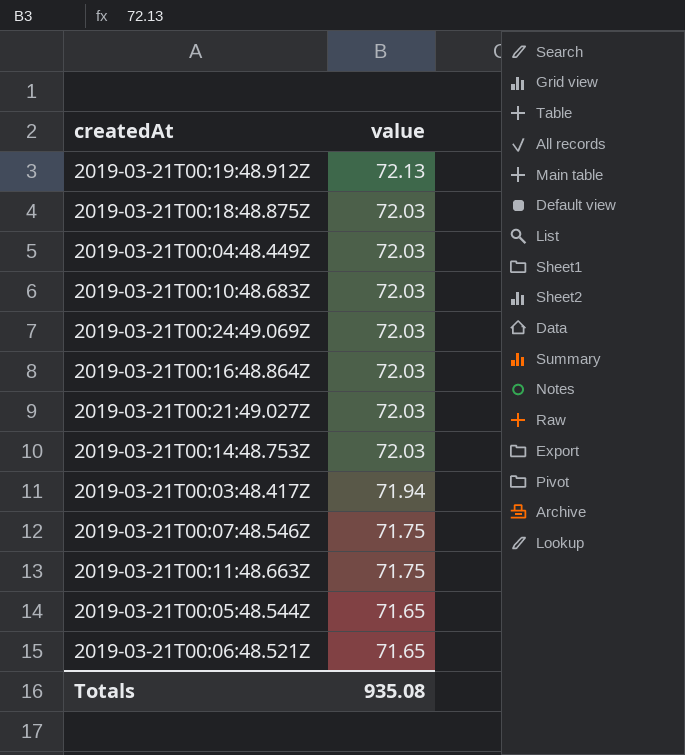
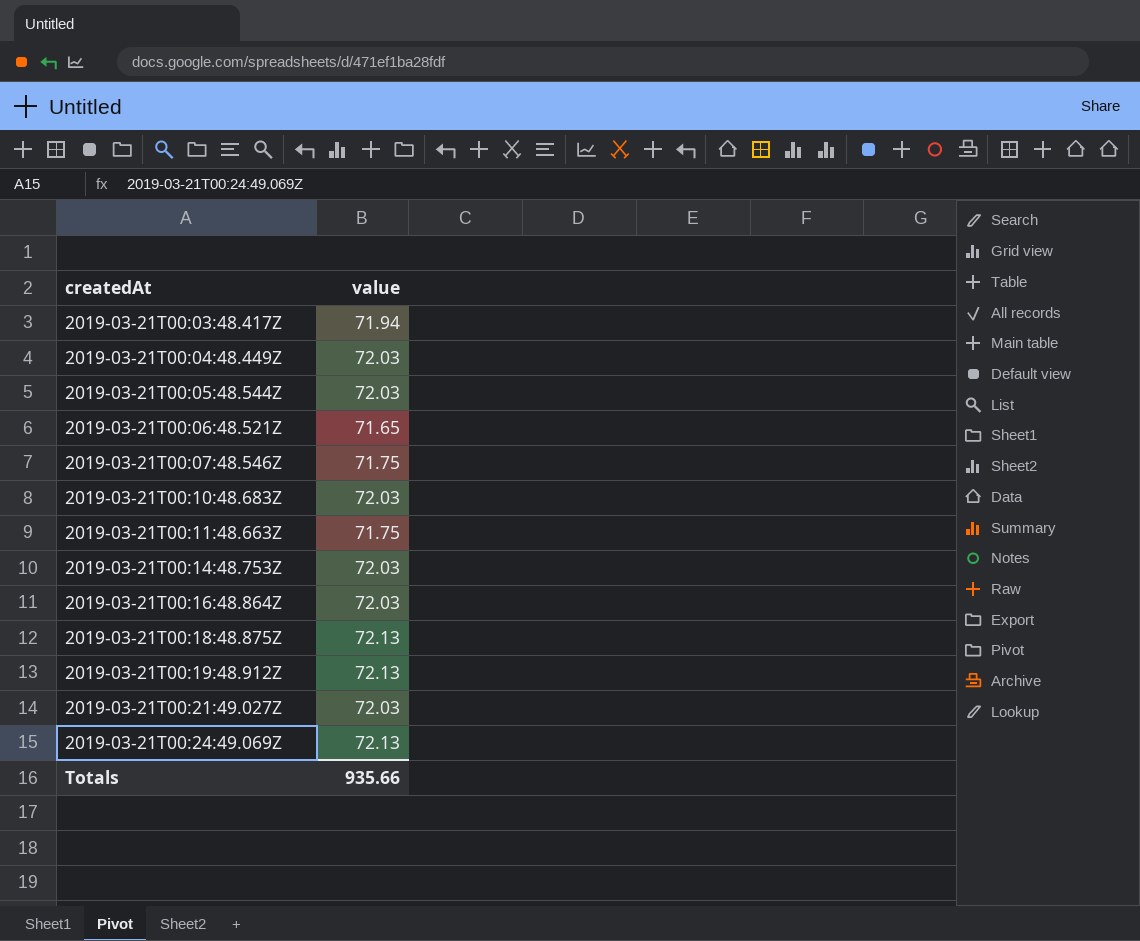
row order: value descending -> createdAt ascending
2019-03-21T00:05:48.544Z | value: 71.65 -> 72.03
2019-03-21T00:18:48.875Z | value: 72.03 -> 72.13
2019-03-21T00:24:49.069Z | value: 72.03 -> 72.13
Totals | value: 935.08 -> 935.66

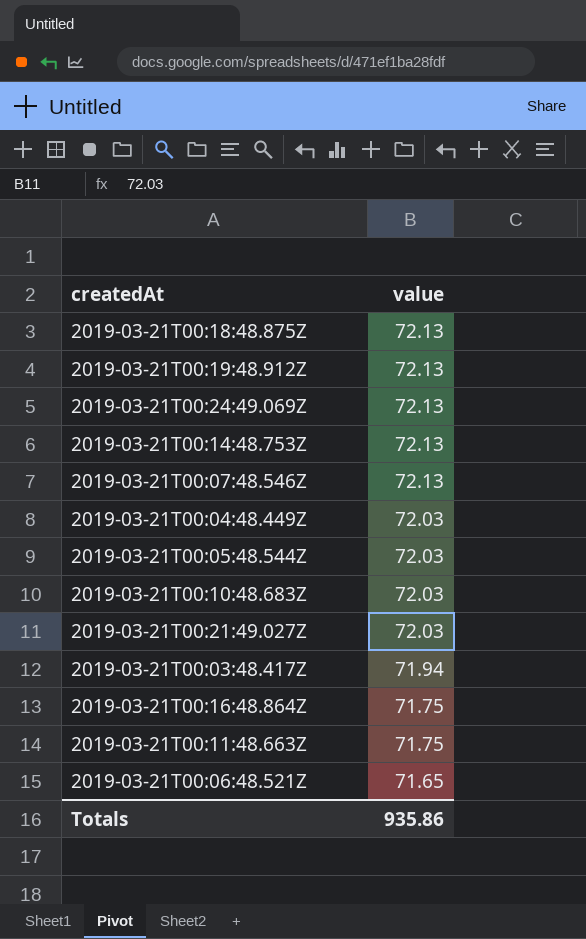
row order: createdAt ascending -> value descending
2019-03-21T00:14:48.753Z | value: 72.03 -> 72.13
2019-03-21T00:07:48.546Z | value: 71.75 -> 72.13
2019-03-21T00:16:48.864Z | value: 72.03 -> 71.75
Totals | value: 935.66 -> 935.86

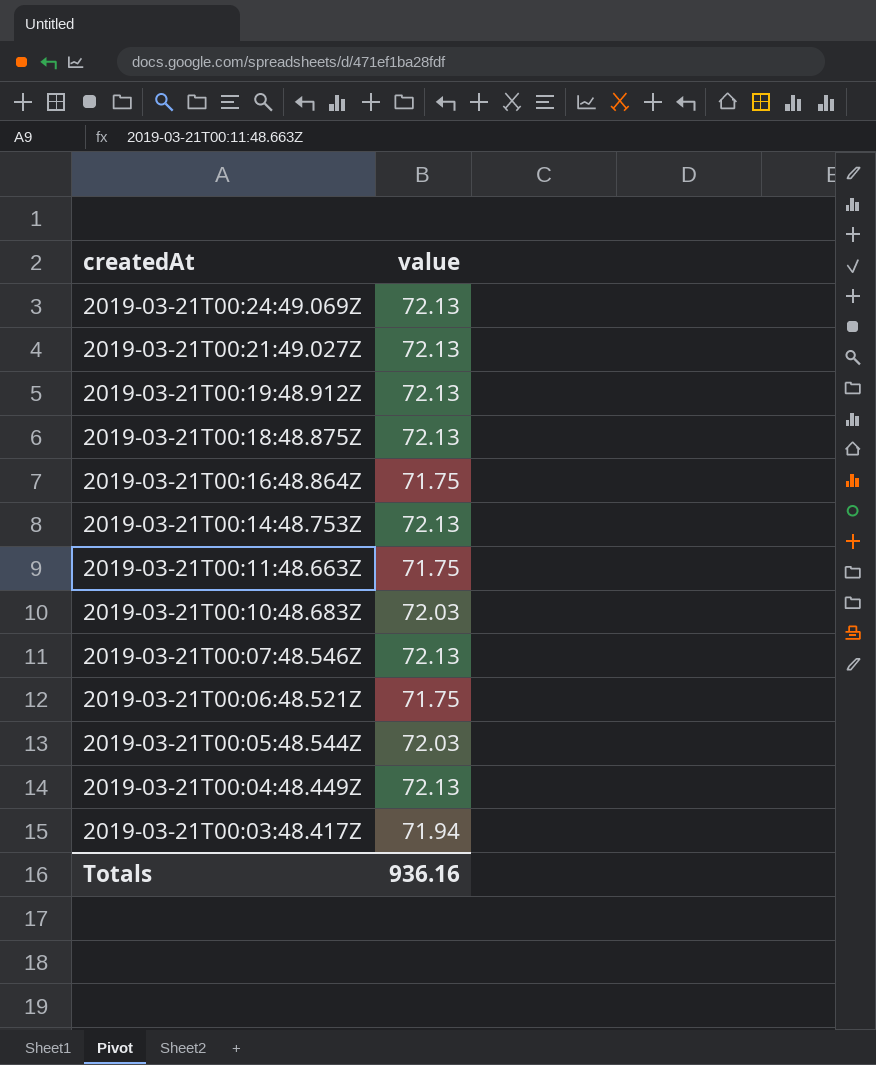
row order: value descending -> createdAt descending
2019-03-21T00:21:49.027Z | value: 72.03 -> 72.13
2019-03-21T00:06:48.521Z | value: 71.65 -> 71.75
2019-03-21T00:04:48.449Z | value: 72.03 -> 72.13
Totals | value: 935.86 -> 936.16

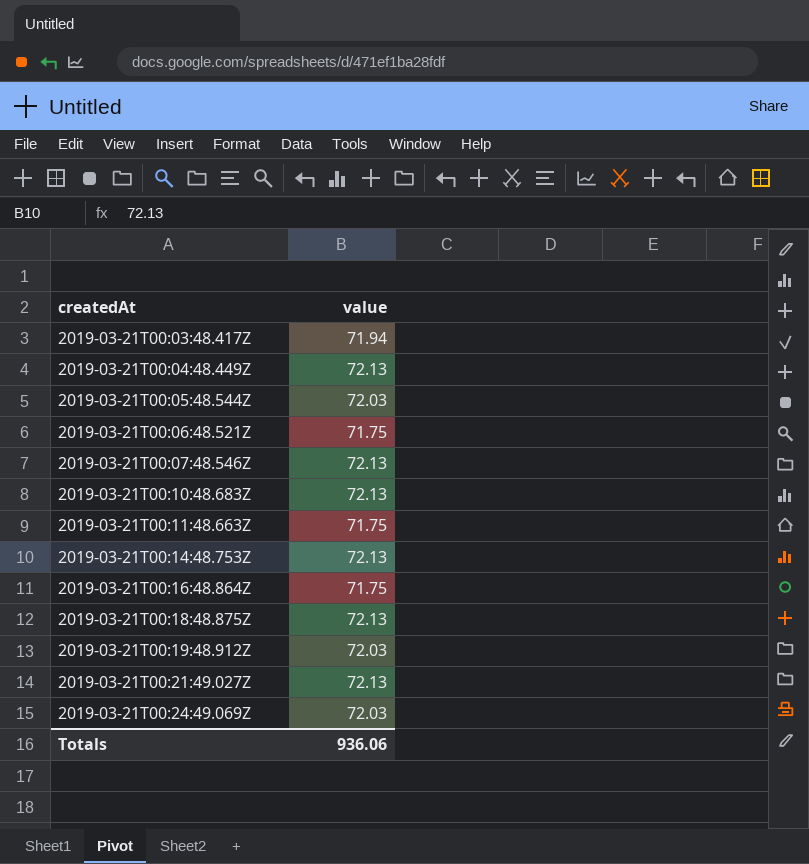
row order: createdAt descending -> createdAt ascending
2019-03-21T00:10:48.683Z | value: 72.03 -> 72.13
2019-03-21T00:19:48.912Z | value: 72.13 -> 72.03
2019-03-21T00:24:49.069Z | value: 72.13 -> 72.03
Totals | value: 936.16 -> 936.06

